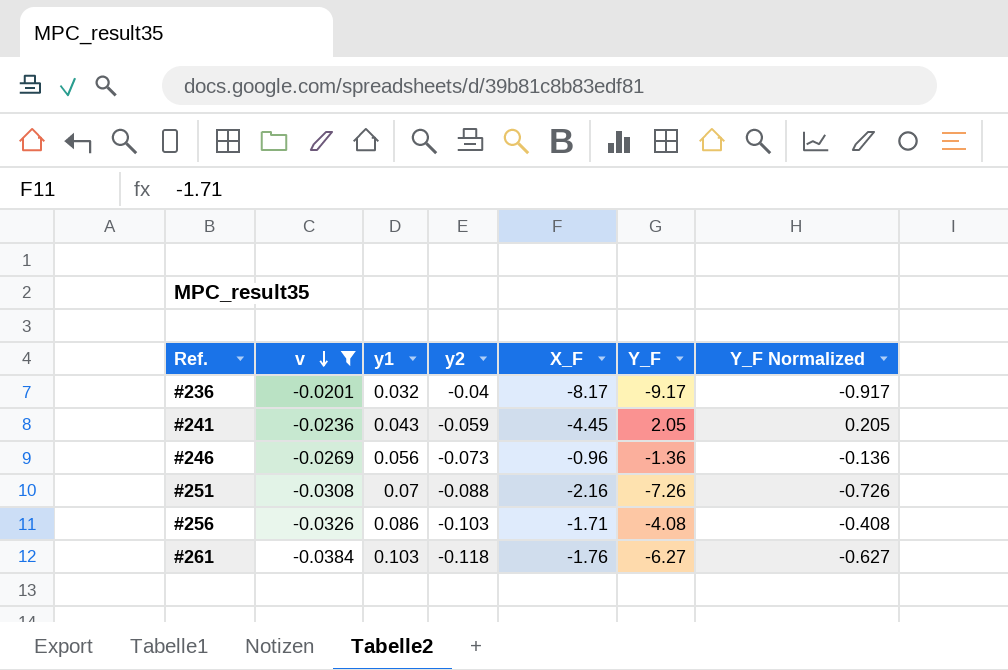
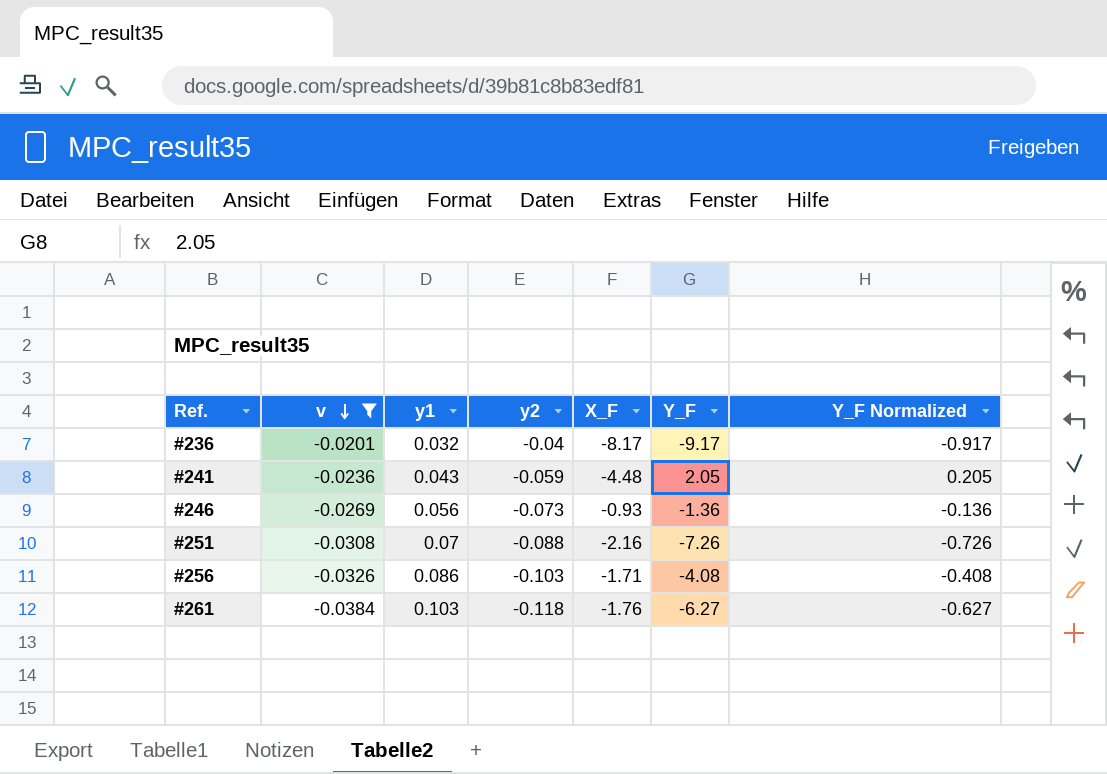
#241 | X_F: -4.45 -> -4.48
#246 | X_F: -0.96 -> -0.93

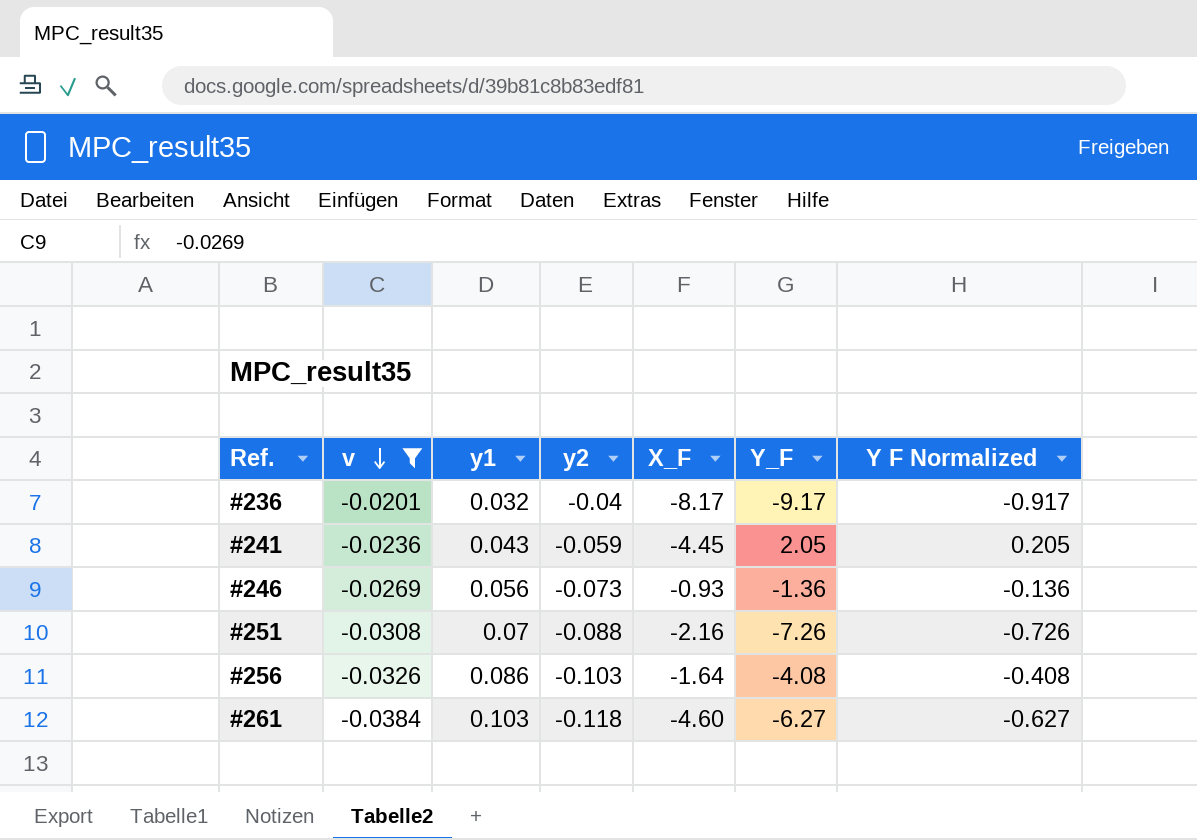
column name: Y_F Normalized -> Y F Normalized
#241 | X_F: -4.48 -> -4.45
#256 | X_F: -1.71 -> -1.64
#261 | X_F: -1.76 -> -4.60

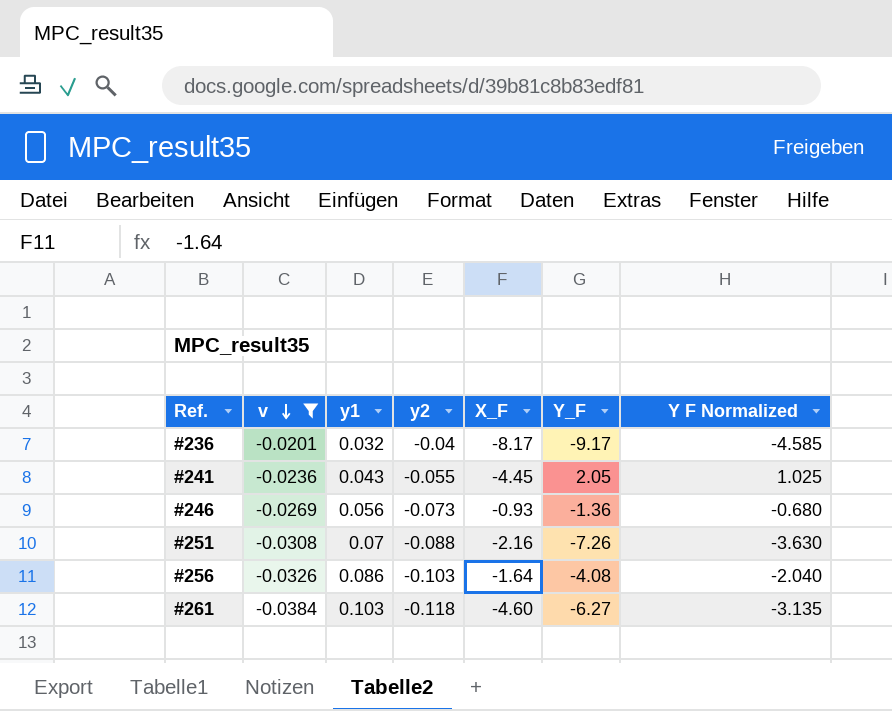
column Y F Normalized | formula: [Y_F] * 0.1 -> [Y_F] * 0.5
#241 | y2: -0.059 -> -0.055

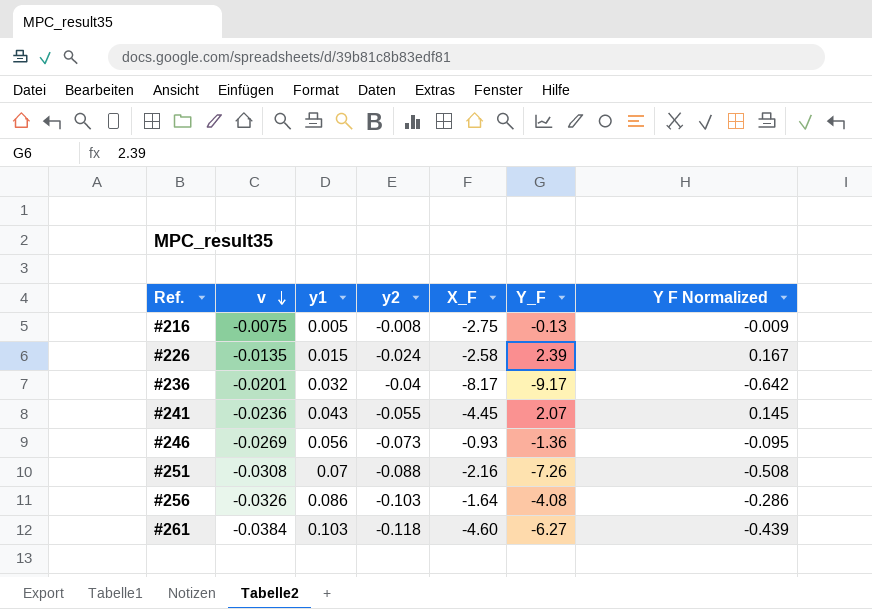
filter: v <= -0.0201 -> none
column Y F Normalized | formula: [Y_F] * 0.5 -> [Y_F] * 0.07
#241 | Y_F: 2.05 -> 2.07

